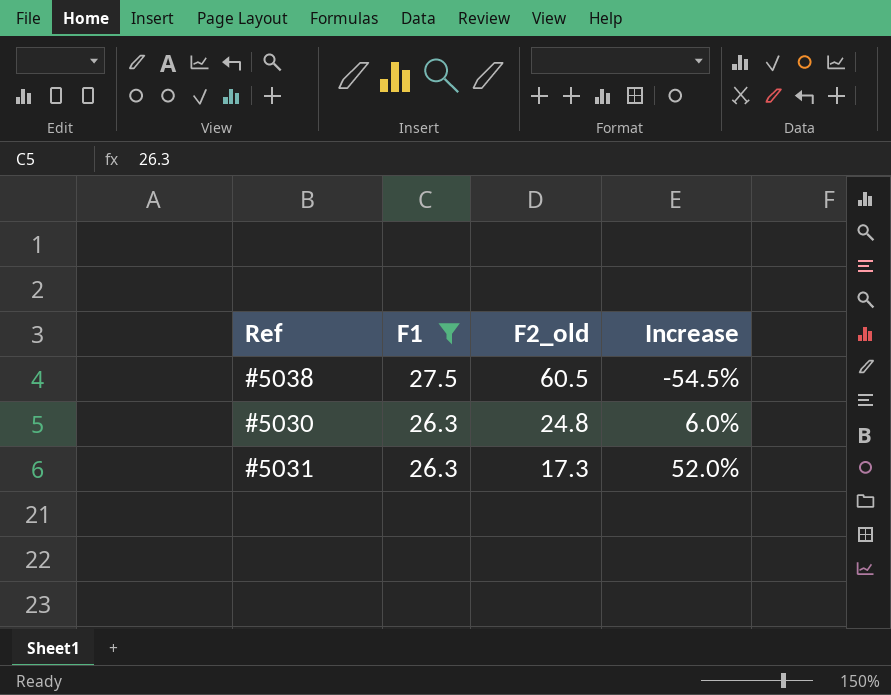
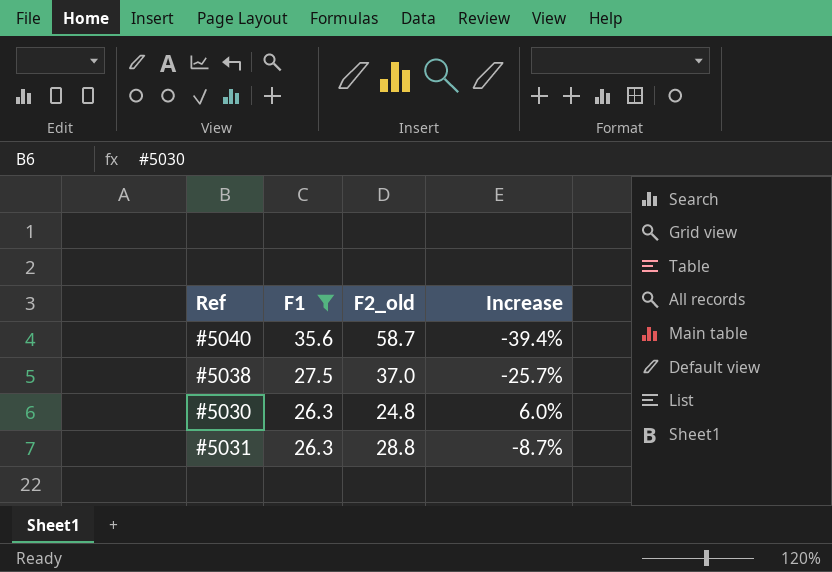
row #5040: none -> 35.6 | 58.7 | -39.4%
#5038 | F2_old: 60.5 -> 37.0
#5038 | Increase: -54.5% -> -25.7%
#5031 | F2_old: 17.3 -> 28.8
#5031 | Increase: 52.0% -> -8.7%

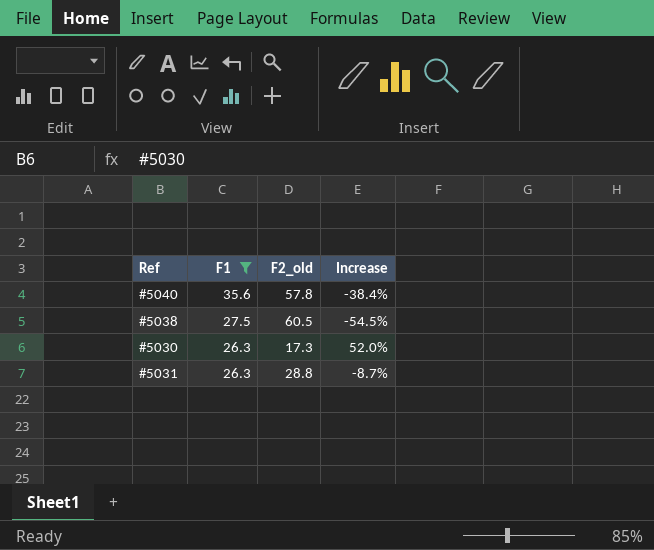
#5040 | F2_old: 58.7 -> 57.8
#5040 | Increase: -39.4% -> -38.4%
#5038 | F2_old: 37.0 -> 60.5
#5038 | Increase: -25.7% -> -54.5%
#5030 | F2_old: 24.8 -> 17.3
#5030 | Increase: 6.0% -> 52.0%

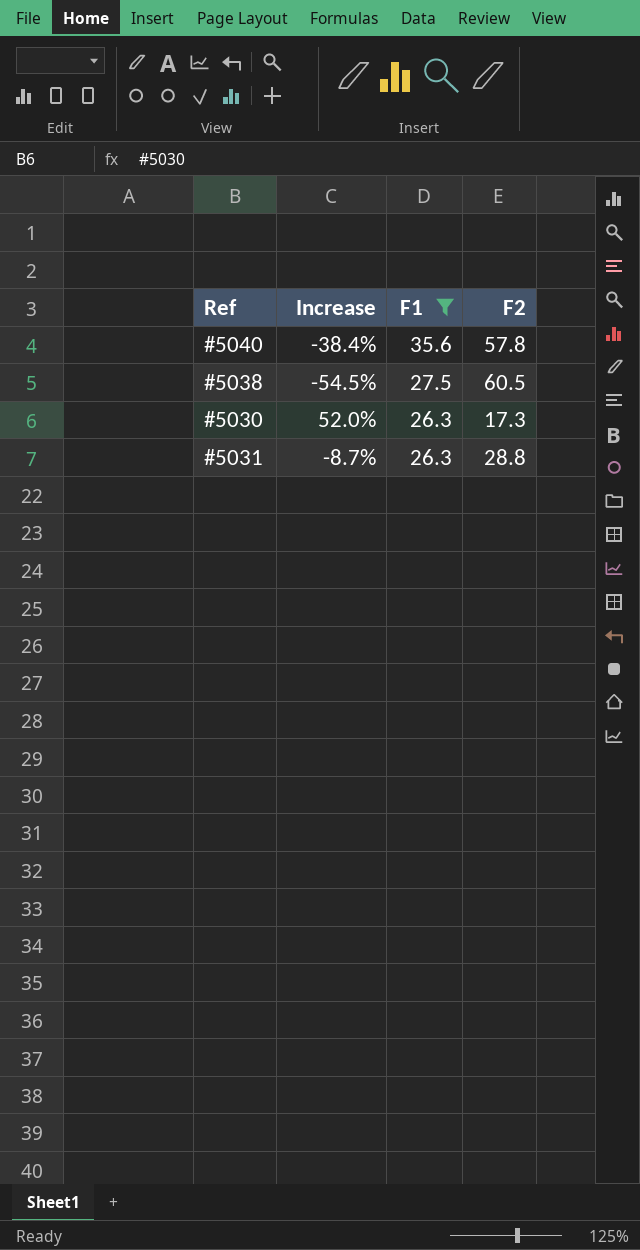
column Increase | position: 4 -> 2
column name: F2_old -> F2

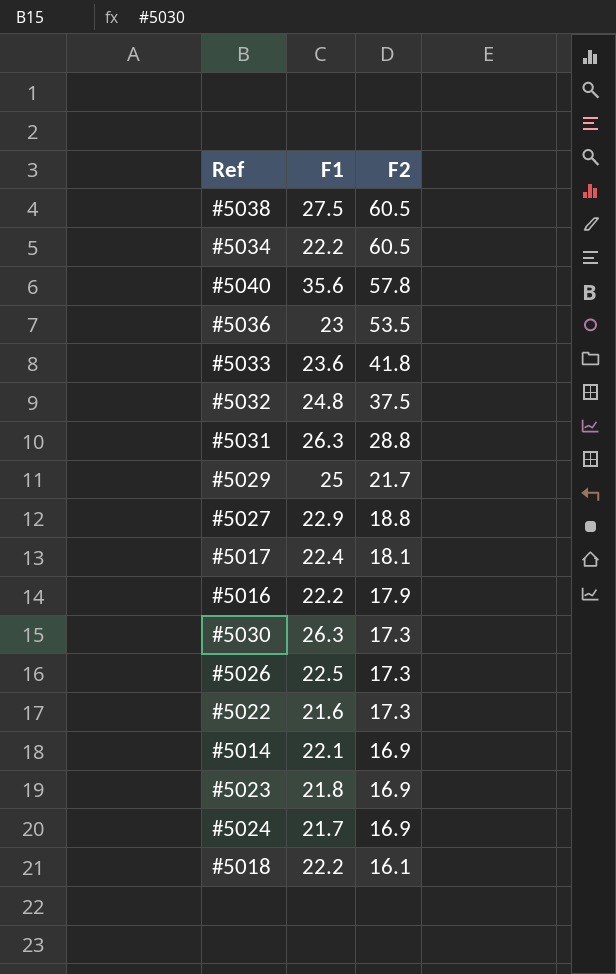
filter: F1 >= 26.3 -> none
row order: F1 descending -> F2 descending
column Increase | formula: ([F1] - [F2]) / [F2] -> none

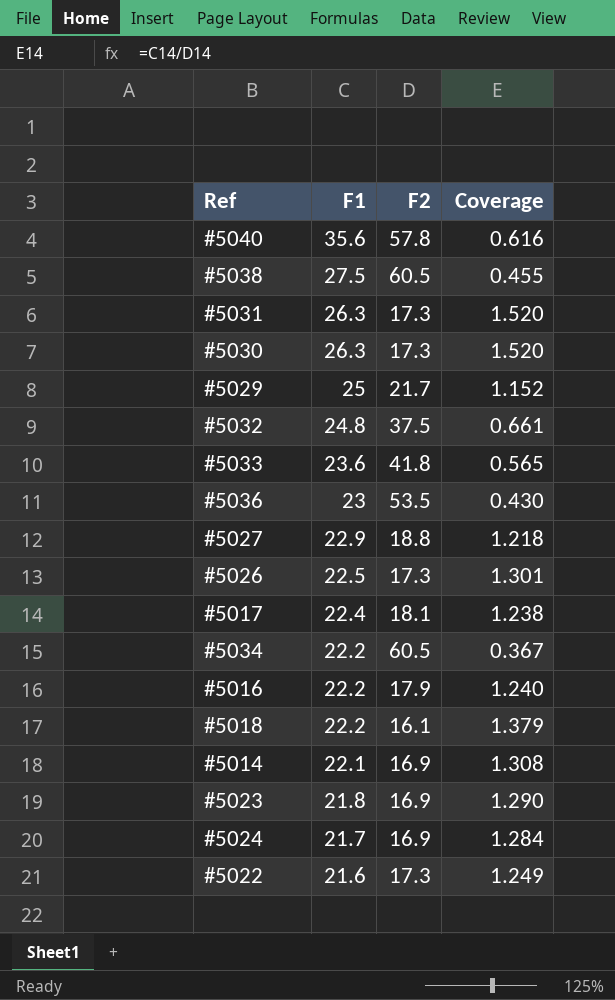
row order: F2 descending -> F1 descending
column Coverage | formula: none -> [F1] / [F2]
#5031 | F2: 28.8 -> 17.3

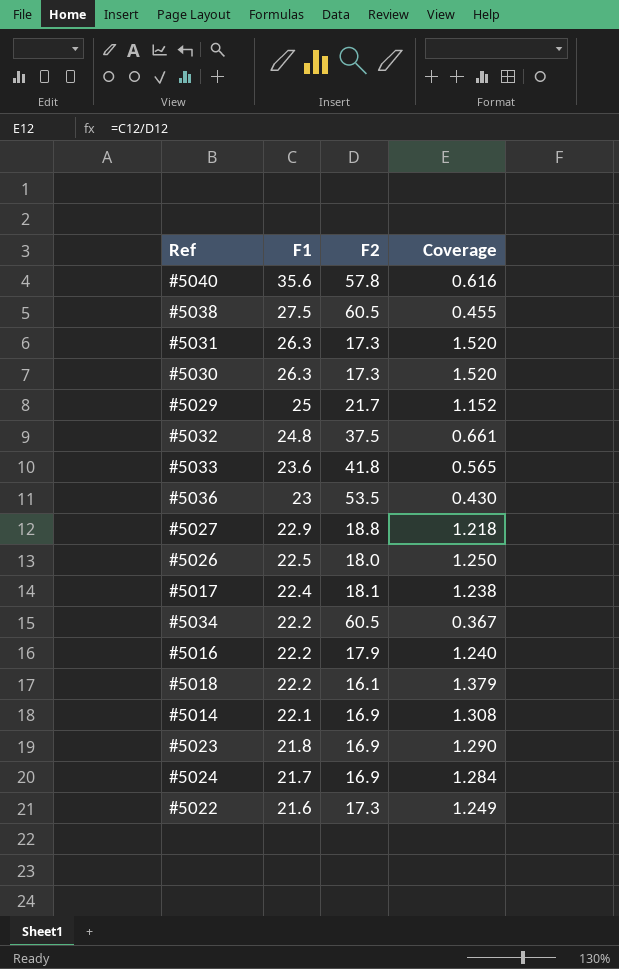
#5026 | F2: 17.3 -> 18.0
#5026 | Coverage: 1.301 -> 1.250

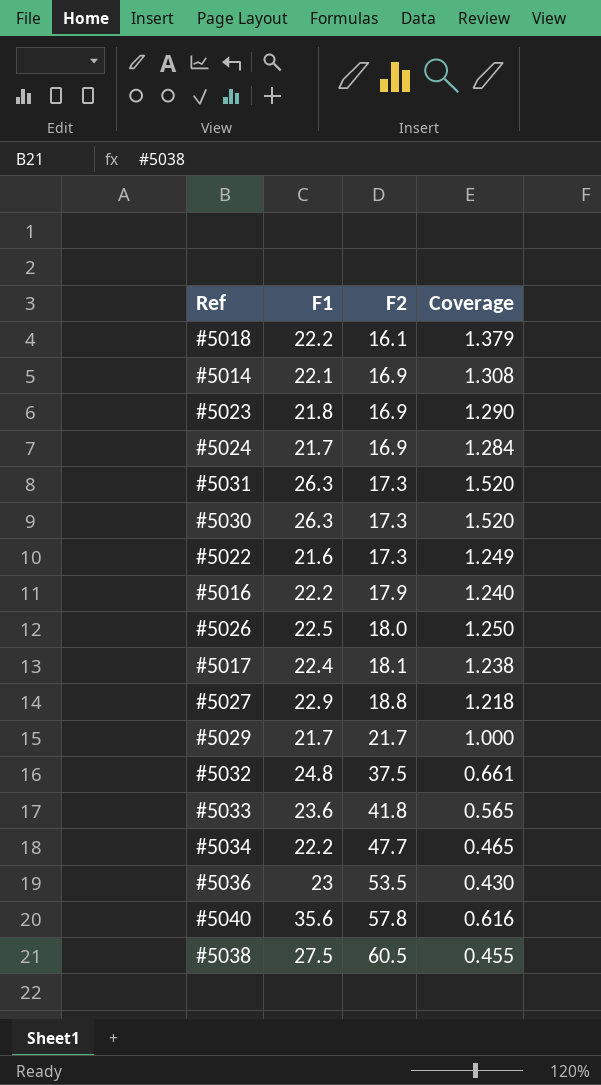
row order: F1 descending -> F2 ascending
#5029 | F1: 25 -> 21.7
#5029 | Coverage: 1.152 -> 1.000
#5034 | F2: 60.5 -> 47.7
#5034 | Coverage: 0.367 -> 0.465

